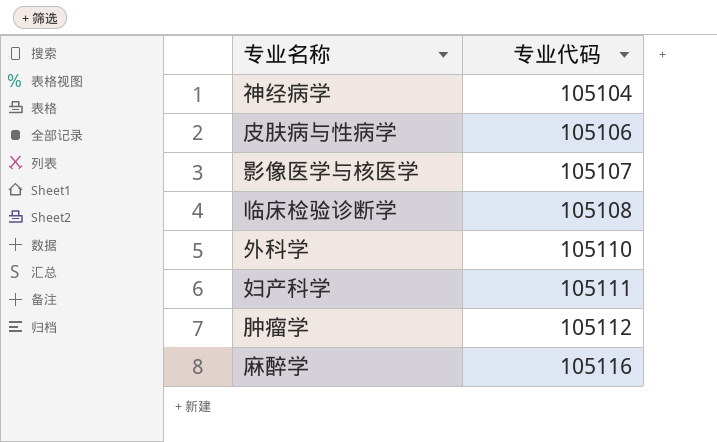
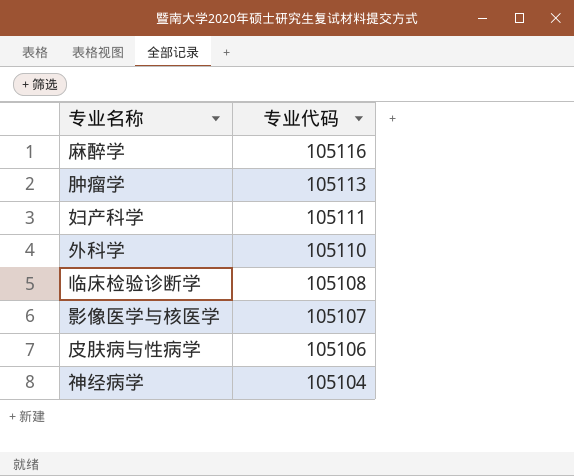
row order: 专业代码 ascending -> 专业代码 descending
肿瘤学 | 专业代码: 105112 -> 105113

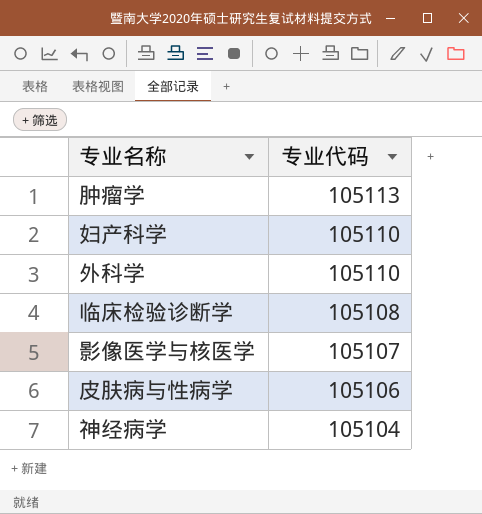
row 麻醉学: 105116 -> none
妇产科学 | 专业代码: 105111 -> 105110

